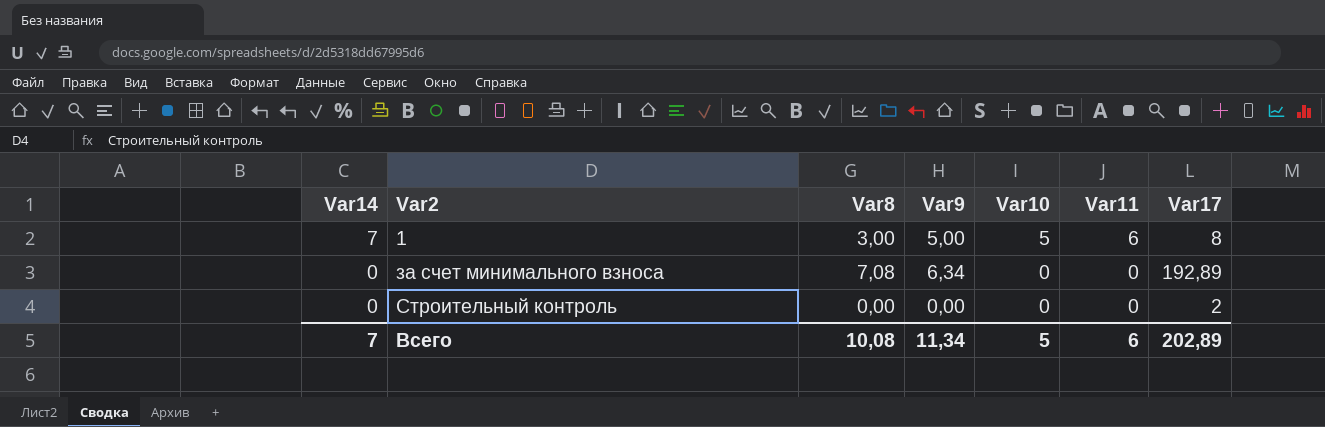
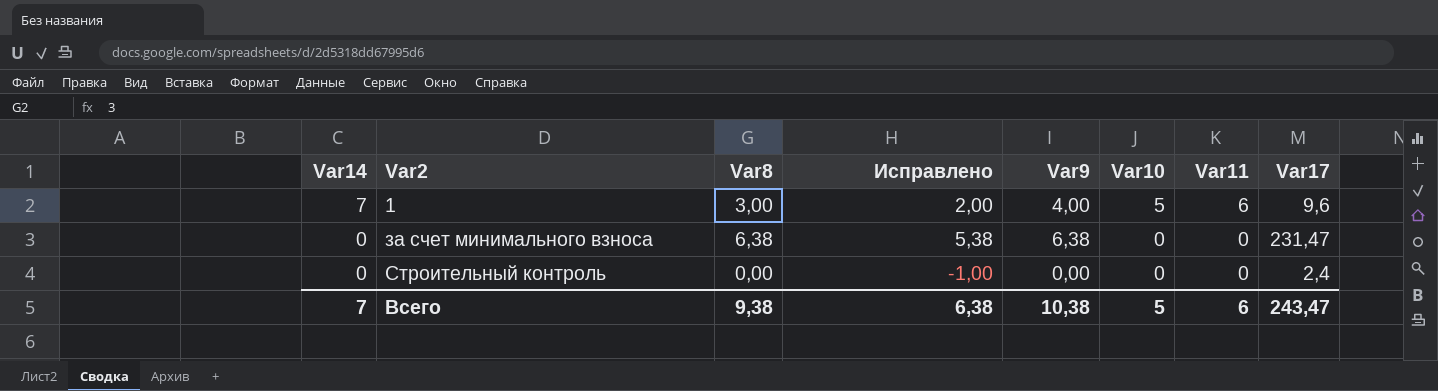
column Исправлено | formula: none -> [Var8] - 1
1 | Var9: 5,00 -> 4,00
1 | Var17: 8 -> 9,6
за счет минимального взноса | Var8: 7,08 -> 6,38
за счет минимального взноса | Var9: 6,34 -> 6,38
за счет минимального взноса | Var17: 192,89 -> 231,47
Строительный контроль | Var17: 2 -> 2,4
Всего | Var8: 10,08 -> 9,38
Всего | Var9: 11,34 -> 10,38
Всего | Var17: 202,89 -> 243,47

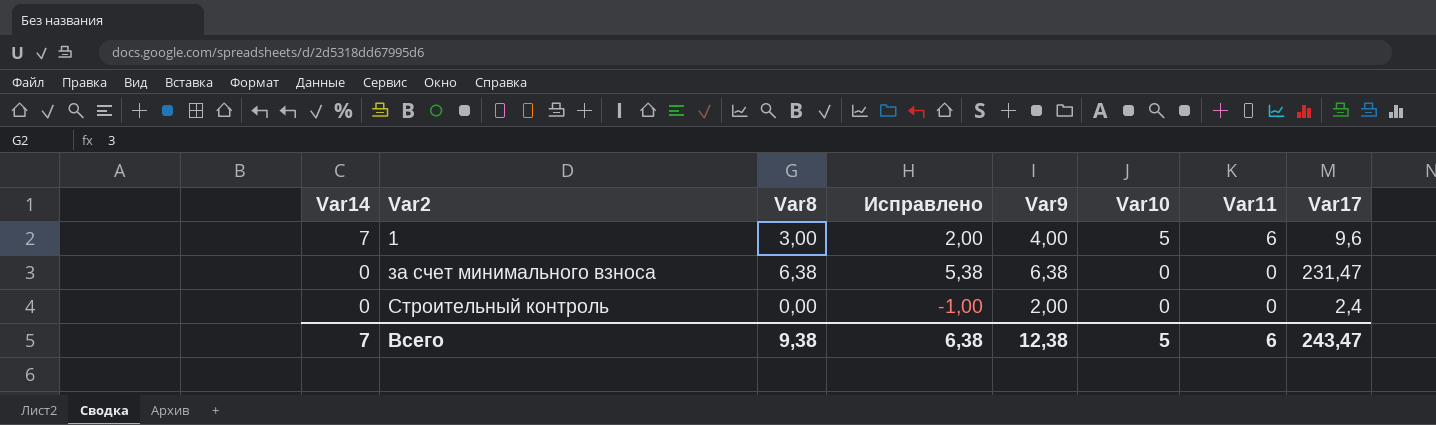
Строительный контроль | Var9: 0,00 -> 2,00
Всего | Var9: 10,38 -> 12,38

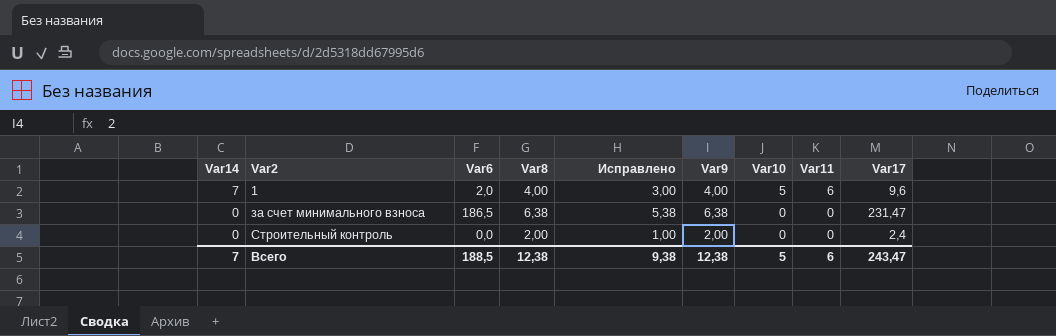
column Var6 | position: none -> 3
1 | Var8: 3,00 -> 4,00
1 | Исправлено: 2,00 -> 3,00
Строительный контроль | Var8: 0,00 -> 2,00
Строительный контроль | Исправлено: -1,00 -> 1,00
Всего | Var8: 9,38 -> 12,38
Всего | Исправлено: 6,38 -> 9,38

